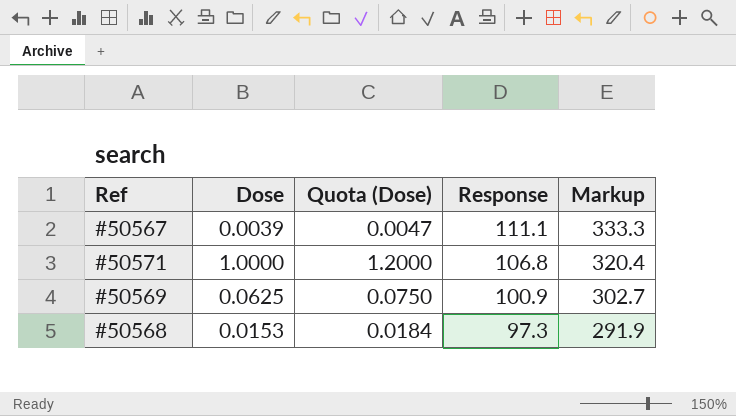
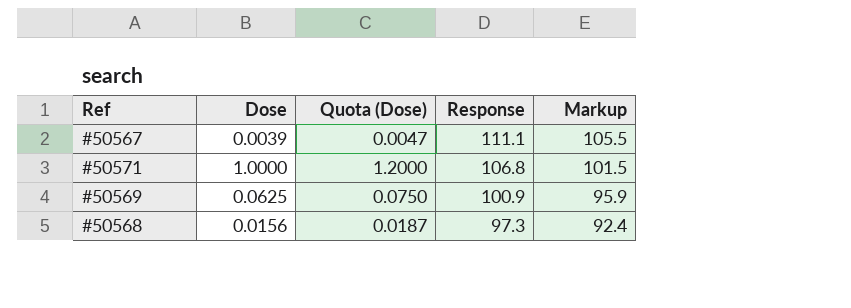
column Markup | formula: [Response] * 3 -> [Response] * 0.95
#50568 | Dose: 0.0153 -> 0.0156
#50568 | Quota (Dose): 0.0184 -> 0.0187

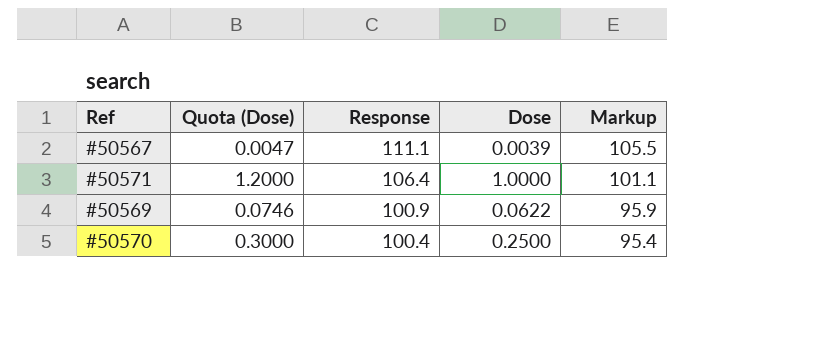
column Dose | position: 2 -> 4
row #50568: 0.0156 | 0.0187 | 97.3 | 92.4 -> none
#50571 | Response: 106.8 -> 106.4
#50571 | Markup: 101.5 -> 101.1
#50569 | Quota (Dose): 0.0750 -> 0.0746
#50569 | Dose: 0.0625 -> 0.0622
row #50570: none -> 0.3000 | 100.4 | 0.2500 | 95.4

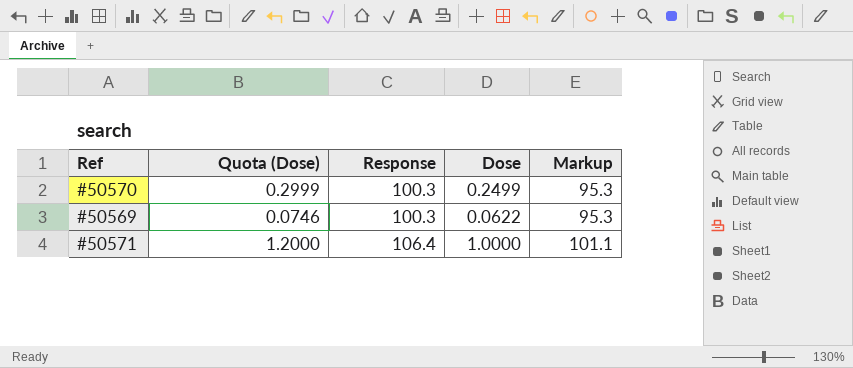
row order: Response descending -> Response ascending
row #50567: 0.0047 | 111.1 | 0.0039 | 105.5 -> none
#50570 | Quota (Dose): 0.3000 -> 0.2999
#50570 | Response: 100.4 -> 100.3
#50570 | Dose: 0.2500 -> 0.2499
#50570 | Markup: 95.4 -> 95.3
#50569 | Response: 100.9 -> 100.3
#50569 | Markup: 95.9 -> 95.3

